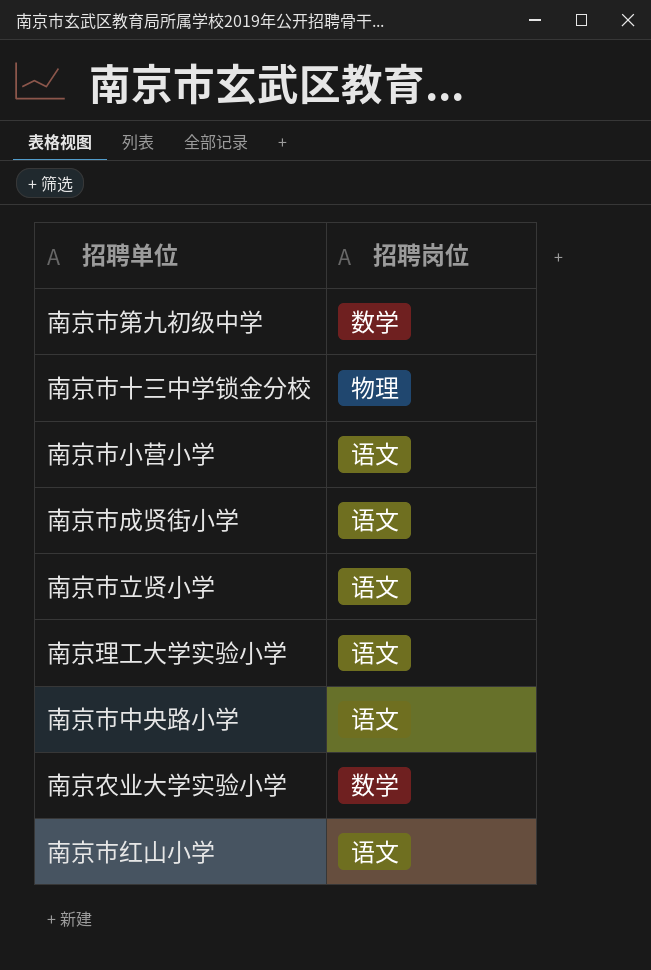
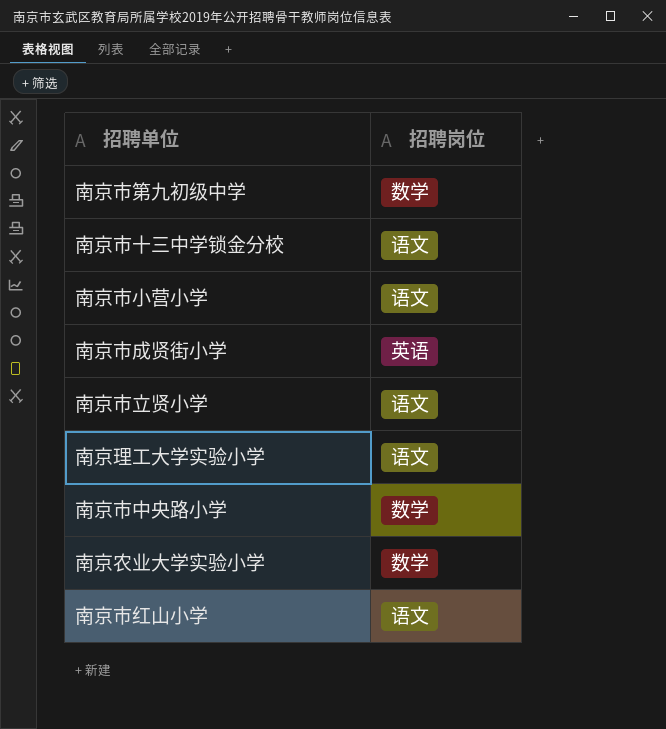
南京市十三中学锁金分校 | 招聘岗位: 物理 -> 语文
南京市成贤街小学 | 招聘岗位: 语文 -> 英语
南京市中央路小学 | 招聘岗位: 语文 -> 数学

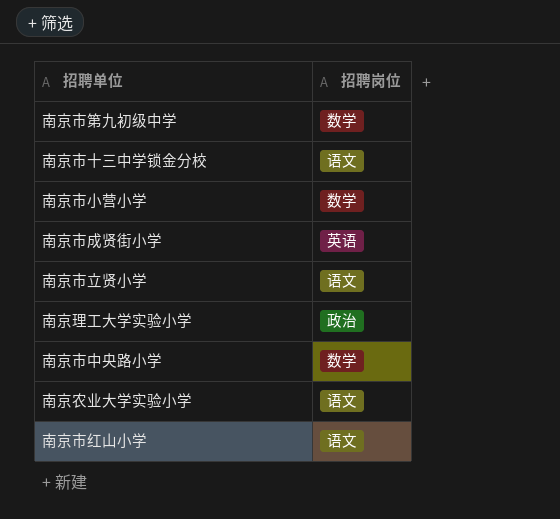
南京市小营小学 | 招聘岗位: 语文 -> 数学
南京理工大学实验小学 | 招聘岗位: 语文 -> 政治
南京农业大学实验小学 | 招聘岗位: 数学 -> 语文

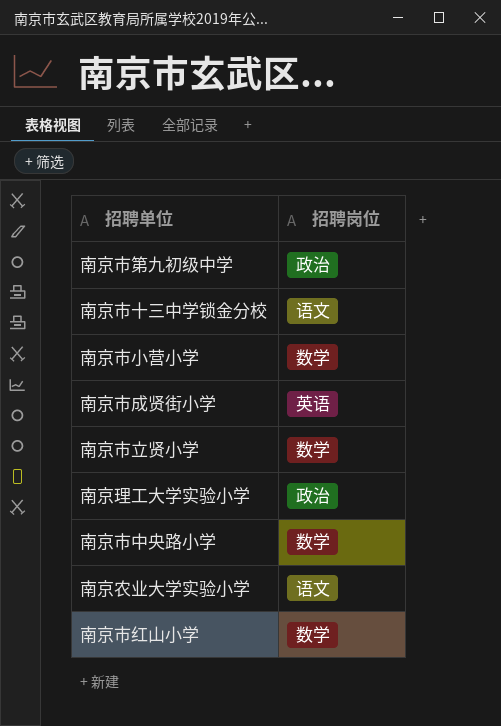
南京市第九初级中学 | 招聘岗位: 数学 -> 政治
南京市立贤小学 | 招聘岗位: 语文 -> 数学
南京市红山小学 | 招聘岗位: 语文 -> 数学

